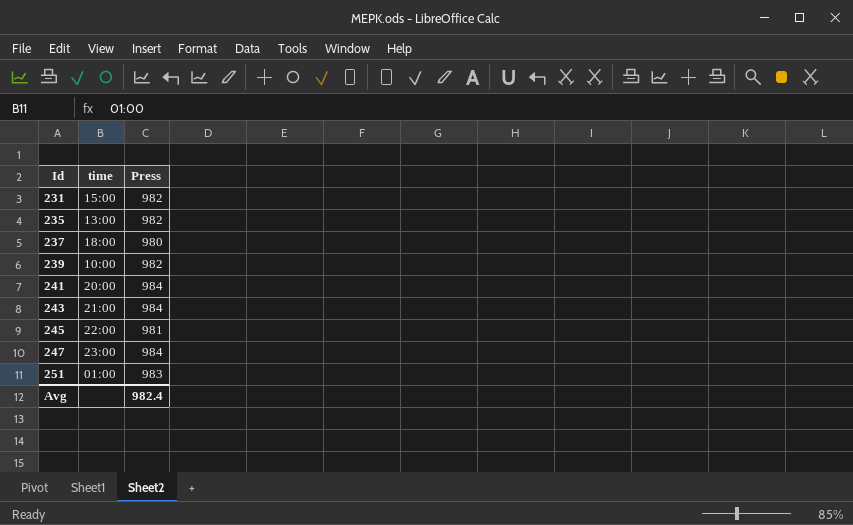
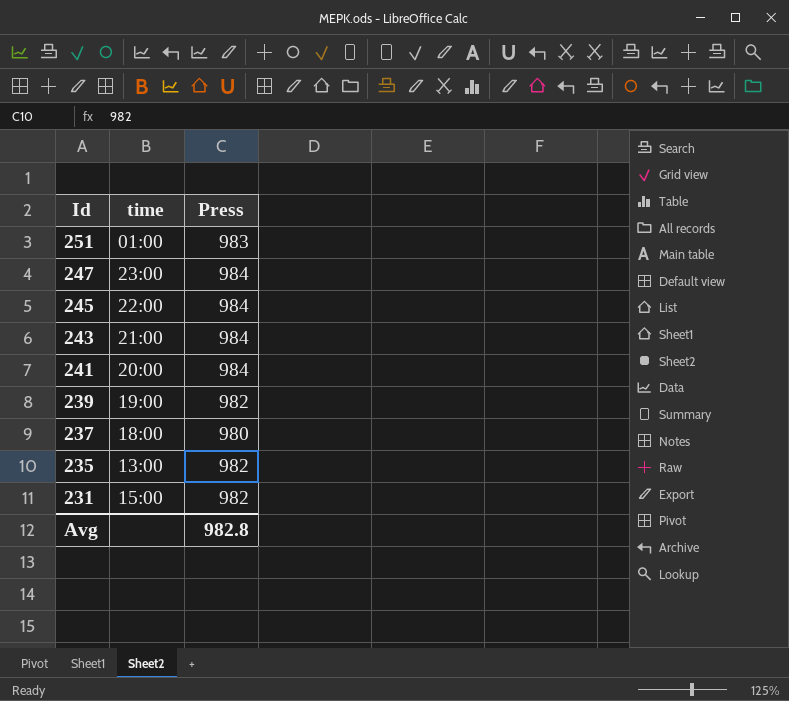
row order: Id ascending -> Id descending
245 | Press: 981 -> 984
239 | time: 10:00 -> 19:00
Avg | Press: 982.4 -> 982.8

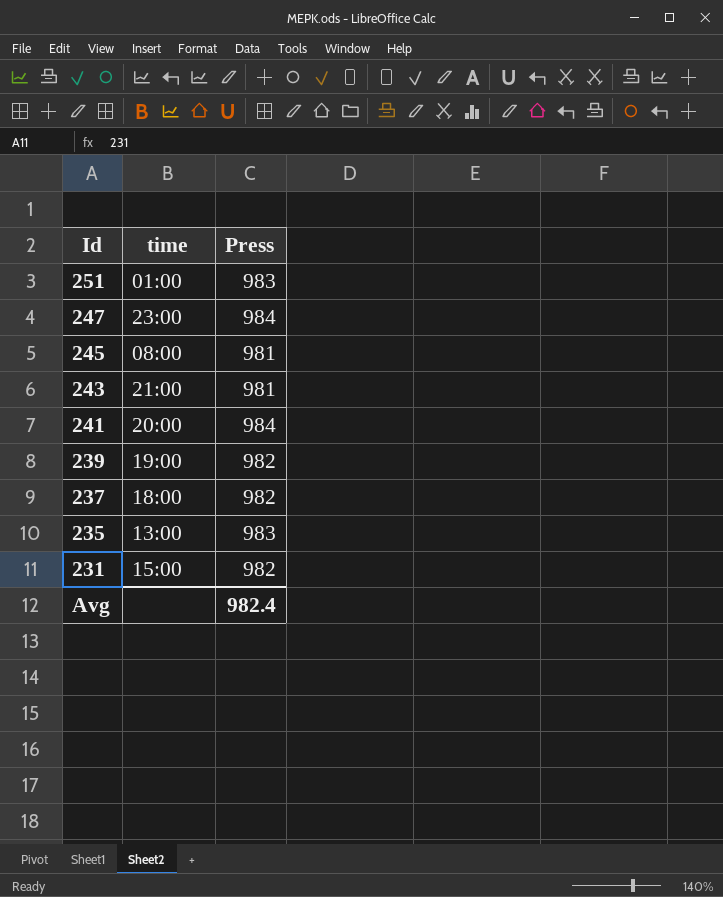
245 | time: 22:00 -> 08:00
245 | Press: 984 -> 981
243 | Press: 984 -> 981
237 | Press: 980 -> 982
235 | Press: 982 -> 983
Avg | Press: 982.8 -> 982.4

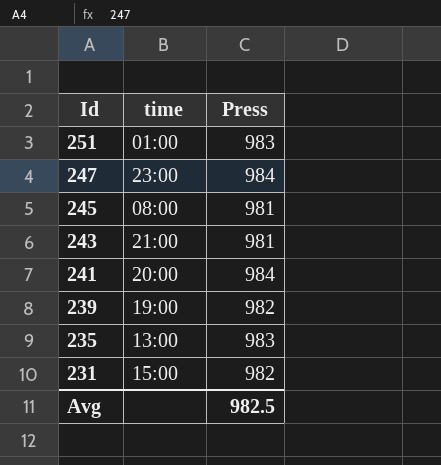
row 237: 18:00 | 982 -> none
Avg | Press: 982.4 -> 982.5

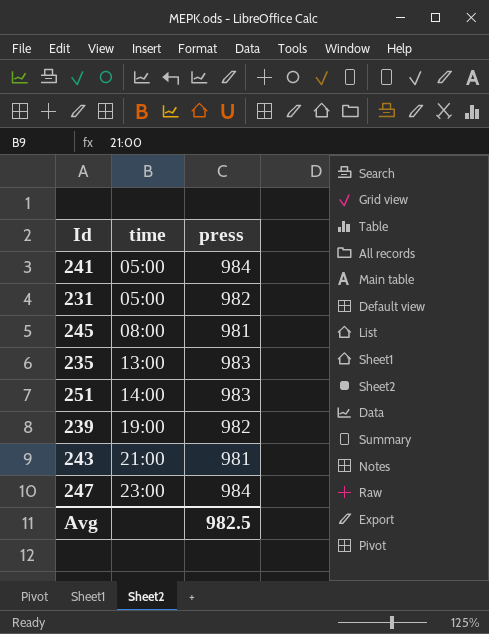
row order: Id descending -> time ascending
column name: Press -> press
241 | time: 20:00 -> 05:00
231 | time: 15:00 -> 05:00
251 | time: 01:00 -> 14:00

